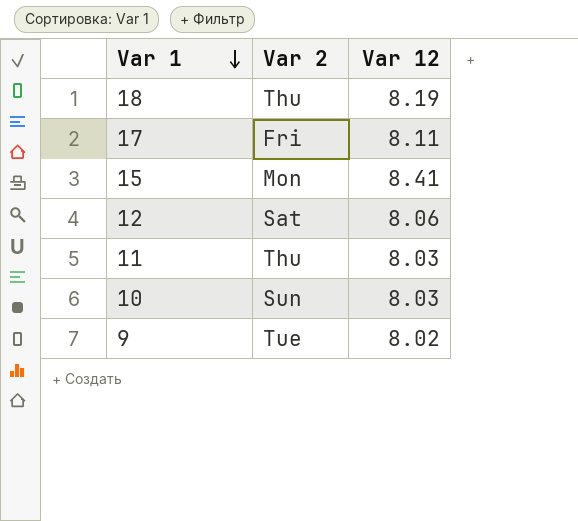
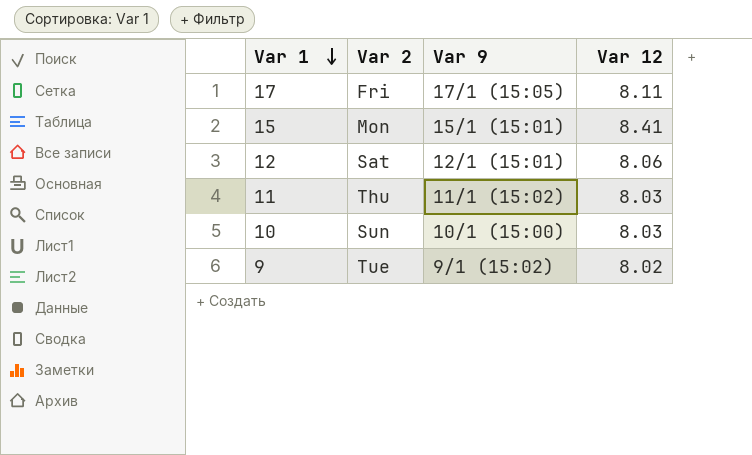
column Var 9 | position: none -> 3
row 18: Thu | 8.19 -> none

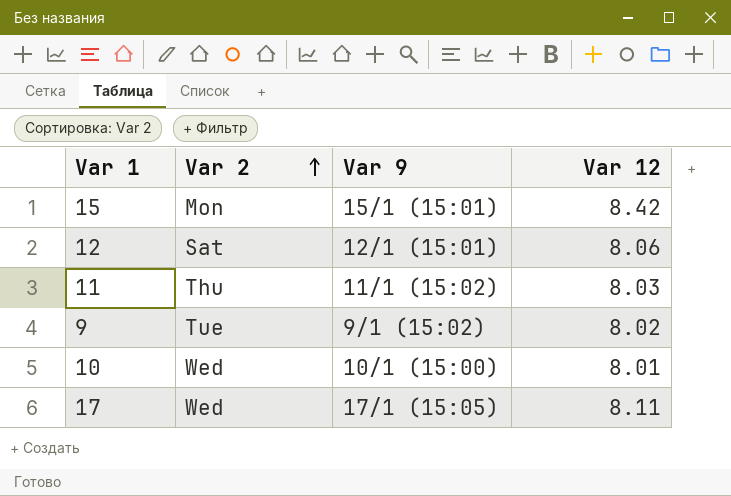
row order: Var 1 descending -> Var 2 ascending
15 | Var 12: 8.41 -> 8.42
10 | Var 2: Sun -> Wed
10 | Var 12: 8.03 -> 8.01
17 | Var 2: Fri -> Wed

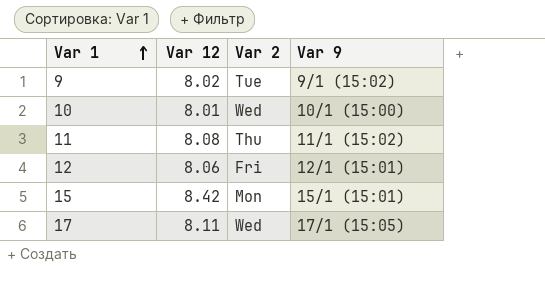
row order: Var 2 ascending -> Var 1 ascending
column Var 12 | position: 4 -> 2
11 | Var 12: 8.03 -> 8.08
12 | Var 2: Sat -> Fri

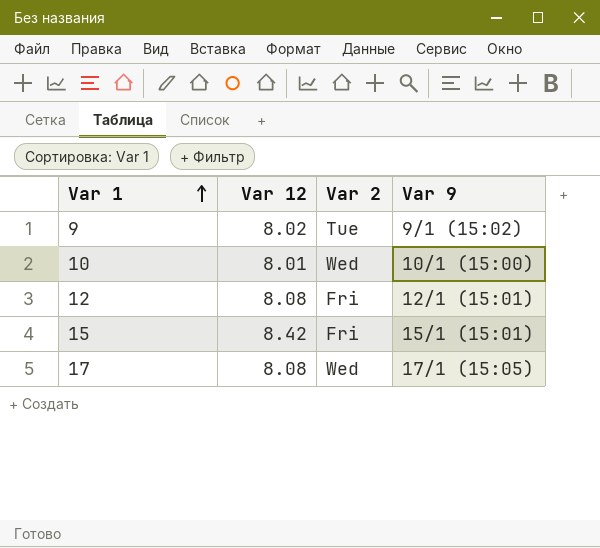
row 11: 8.08 | Thu | 11/1 (15:02) -> none
12 | Var 12: 8.06 -> 8.08
15 | Var 2: Mon -> Fri
17 | Var 12: 8.11 -> 8.08

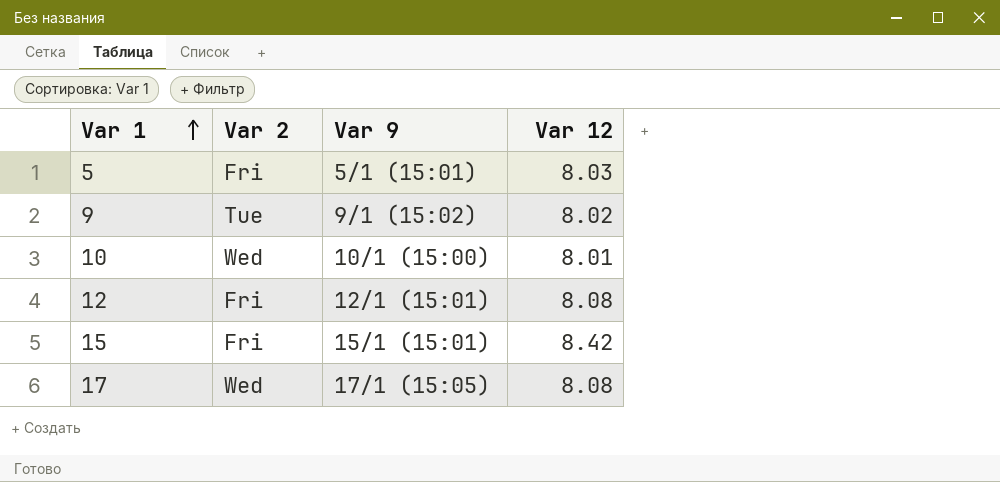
column Var 12 | position: 2 -> 4
row 5: none -> Fri | 5/1 (15:01) | 8.03

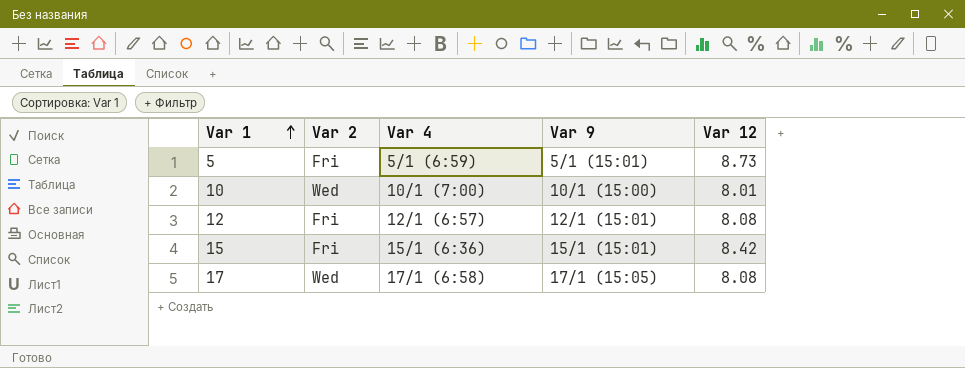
column Var 4 | position: none -> 3
row 9: Tue | 9/1 (15:02) | 8.02 -> none
5 | Var 12: 8.03 -> 8.73

